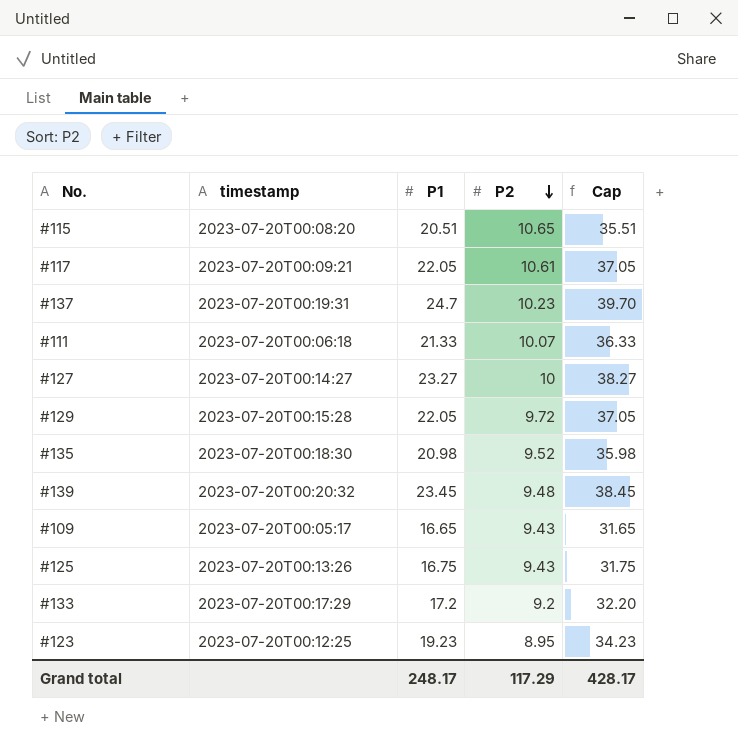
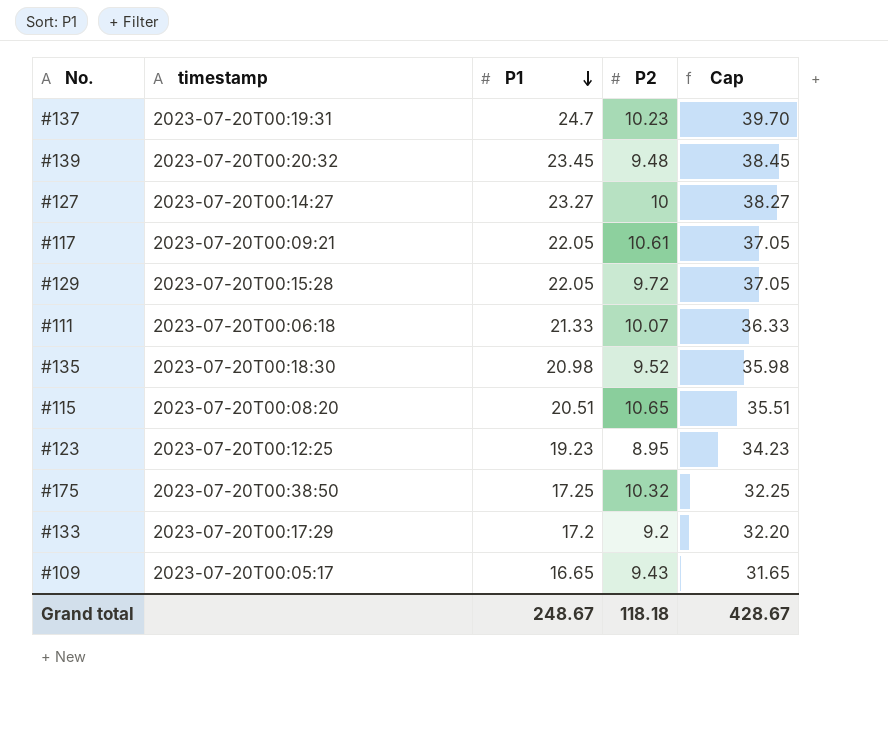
row order: P2 descending -> P1 descending
row #125: 2023-07-20T00:13:26 | 16.75 | 9.43 | 31.75 -> none
row #175: none -> 2023-07-20T00:38:50 | 17.25 | 10.32 | 32.25
Grand total | P1: 248.17 -> 248.67
Grand total | P2: 117.29 -> 118.18
Grand total | Cap: 428.17 -> 428.67

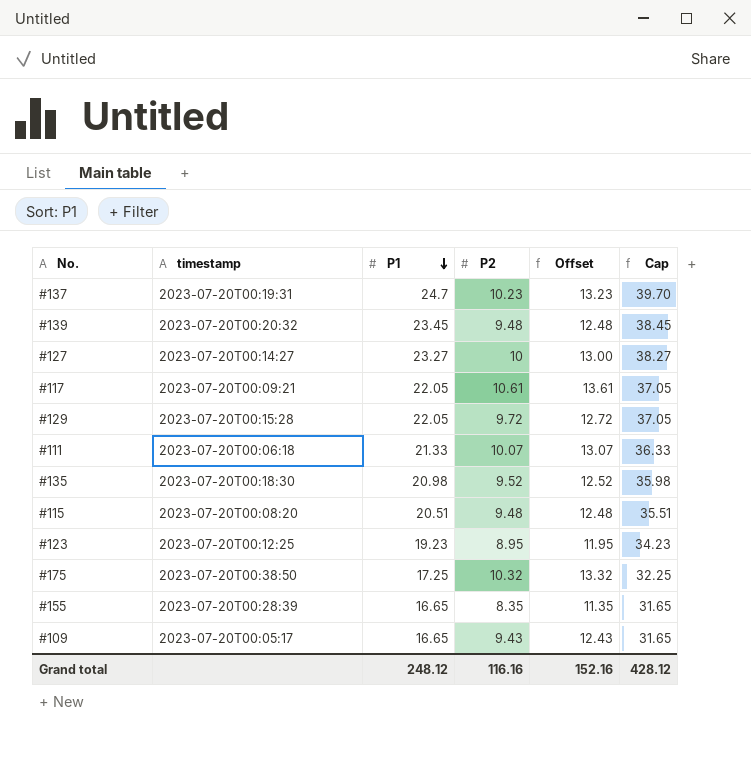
column Offset | formula: none -> [P2] + 3
row #133: 2023-07-20T00:17:29 | 17.2 | 9.2 | 32.20 -> none
#115 | P2: 10.65 -> 9.48
row #155: none -> 2023-07-20T00:28:39 | 16.65 | 8.35 | 11.35 | 31.65
Grand total | P1: 248.67 -> 248.12
Grand total | P2: 118.18 -> 116.16
Grand total | Cap: 428.67 -> 428.12

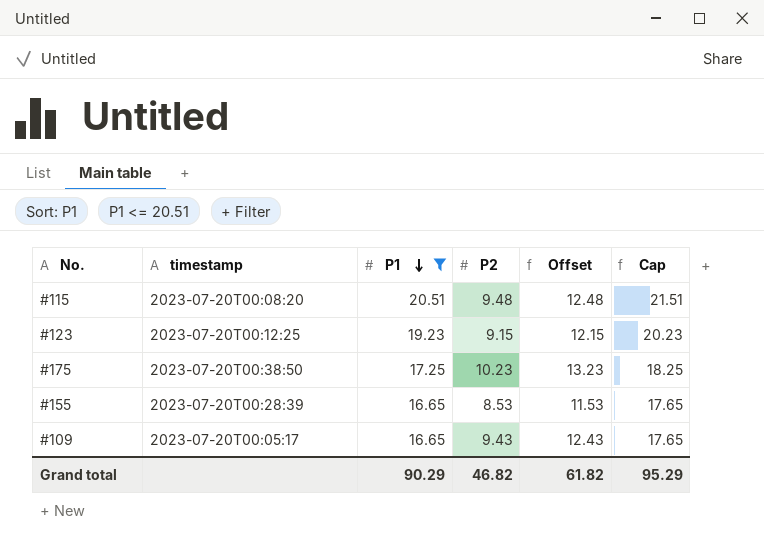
filter: none -> P1 <= 20.51
column Cap | formula: [P1] + 15 -> [P1] + 1
#123 | P2: 8.95 -> 9.15
#123 | Offset: 11.95 -> 12.15
#175 | P2: 10.32 -> 10.23
#175 | Offset: 13.32 -> 13.23
#155 | P2: 8.35 -> 8.53
#155 | Offset: 11.35 -> 11.53
Grand total | P1: 248.12 -> 90.29
Grand total | P2: 116.16 -> 46.82
Grand total | Offset: 152.16 -> 61.82
Grand total | Cap: 428.12 -> 95.29

